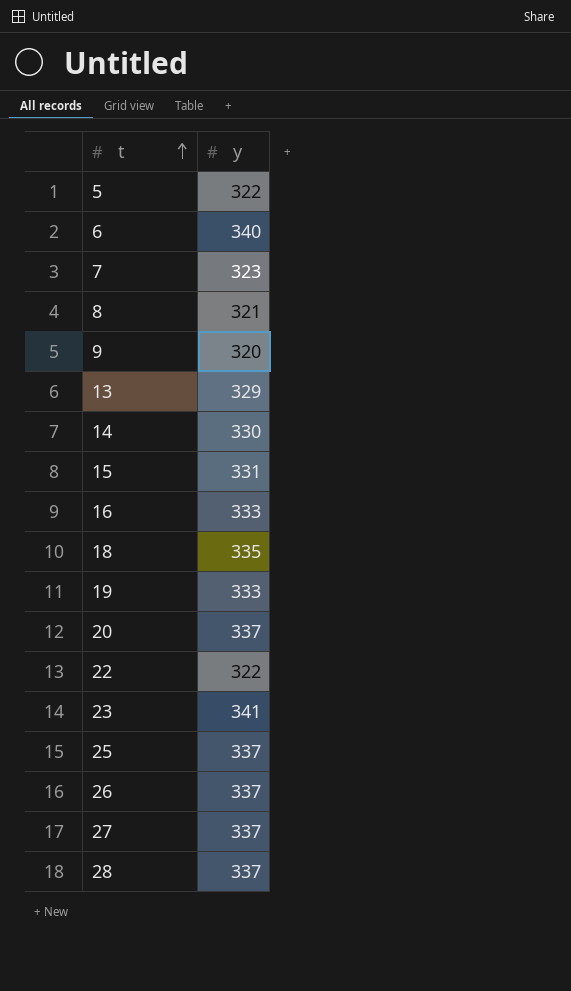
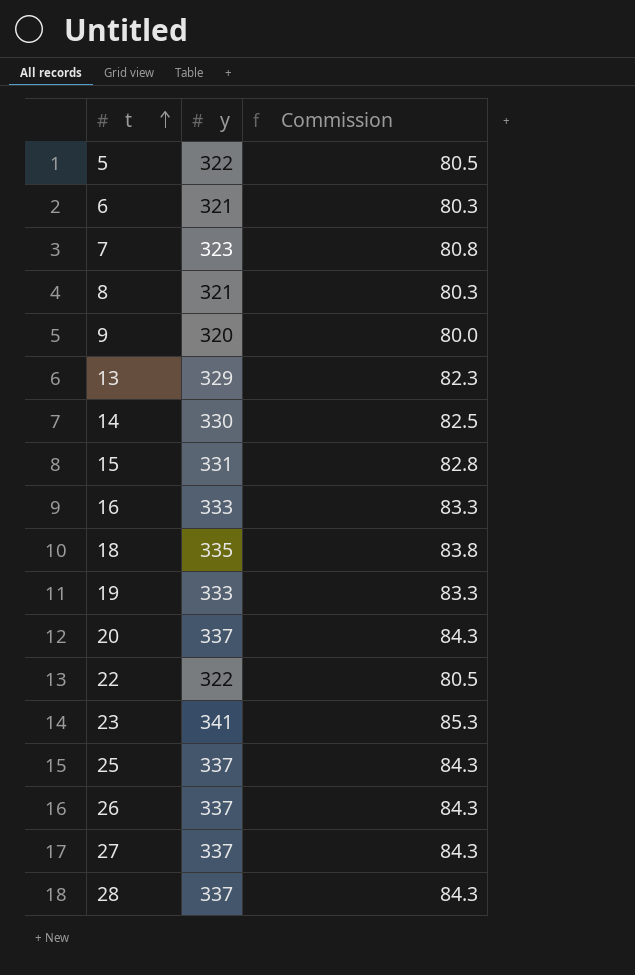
column Commission | formula: none -> [y] * 0.25
6 | y: 340 -> 321

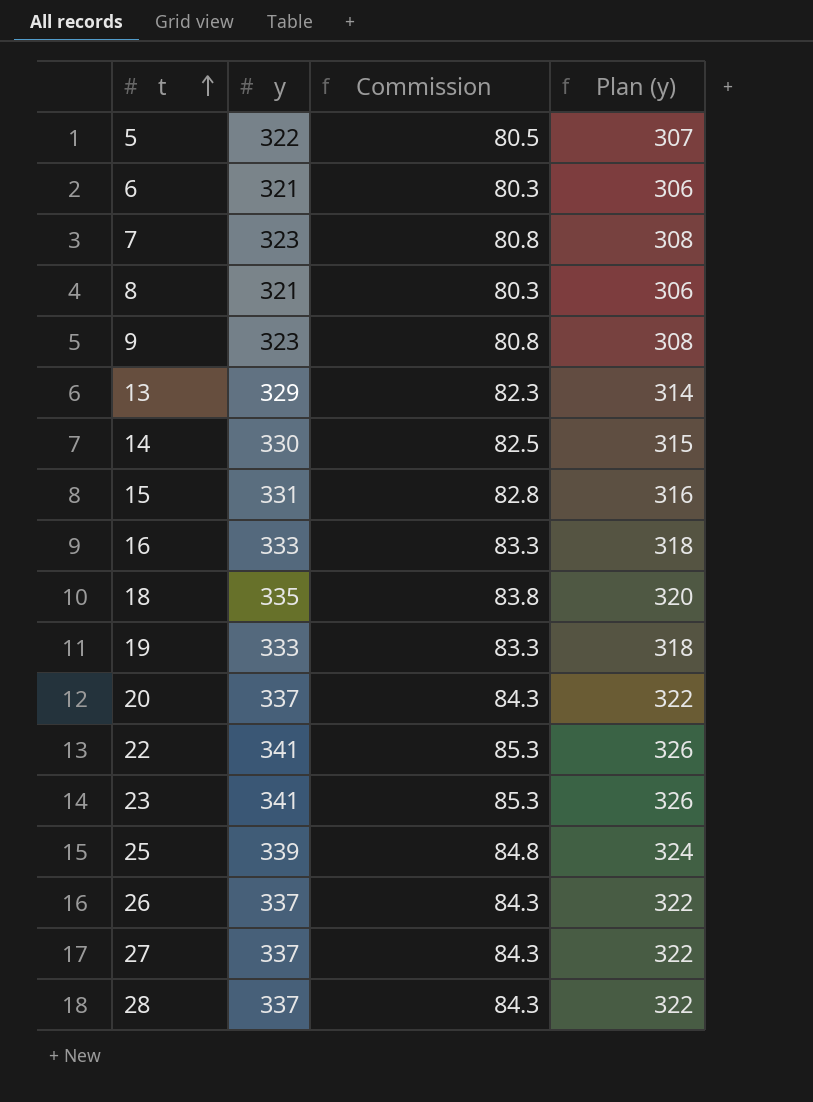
column Plan (y) | formula: none -> [y] - 15
9 | y: 320 -> 323
9 | Commission: 80.0 -> 80.8
22 | y: 322 -> 341
22 | Commission: 80.5 -> 85.3
25 | y: 337 -> 339
25 | Commission: 84.3 -> 84.8

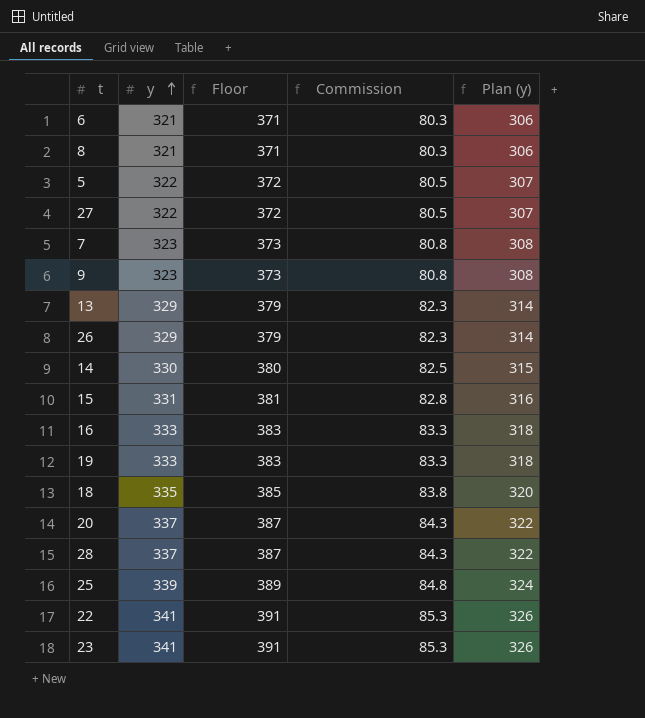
row order: t ascending -> y ascending
column Floor | formula: none -> [y] + 50
27 | y: 337 -> 322
27 | Commission: 84.3 -> 80.5
27 | Plan (y): 322 -> 307
26 | y: 337 -> 329
26 | Commission: 84.3 -> 82.3
26 | Plan (y): 322 -> 314

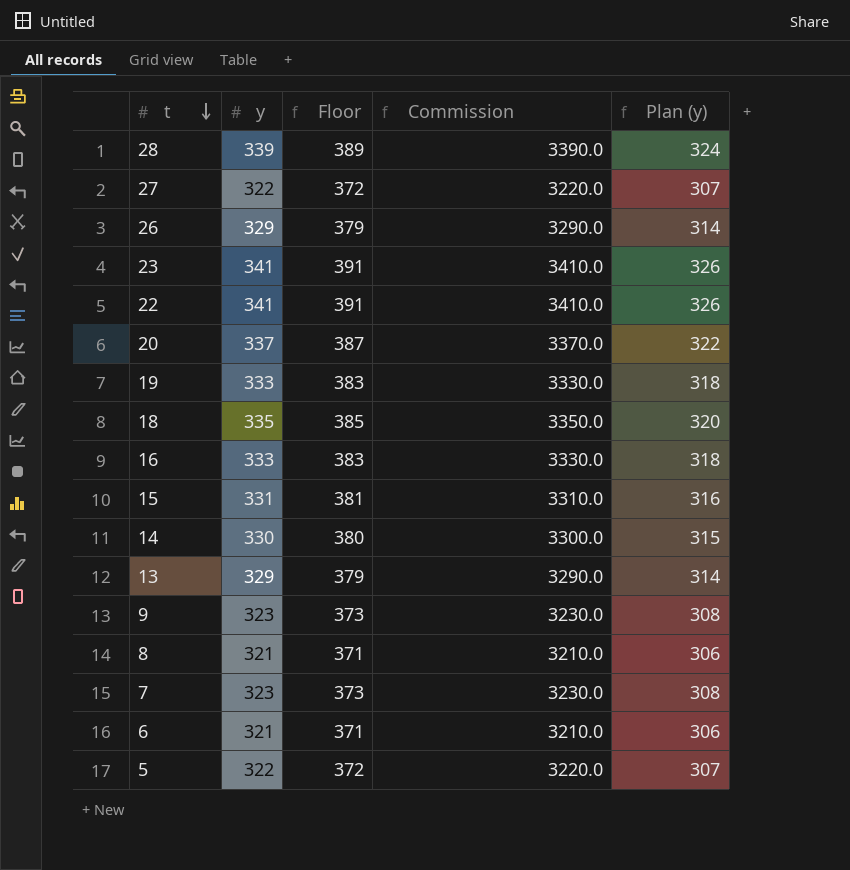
row order: y ascending -> t descending
column Commission | formula: [y] * 0.25 -> [y] * 10
row 25: 339 | 389 | 84.8 | 324 -> none
28 | y: 337 -> 339
28 | Floor: 387 -> 389
28 | Plan (y): 322 -> 324

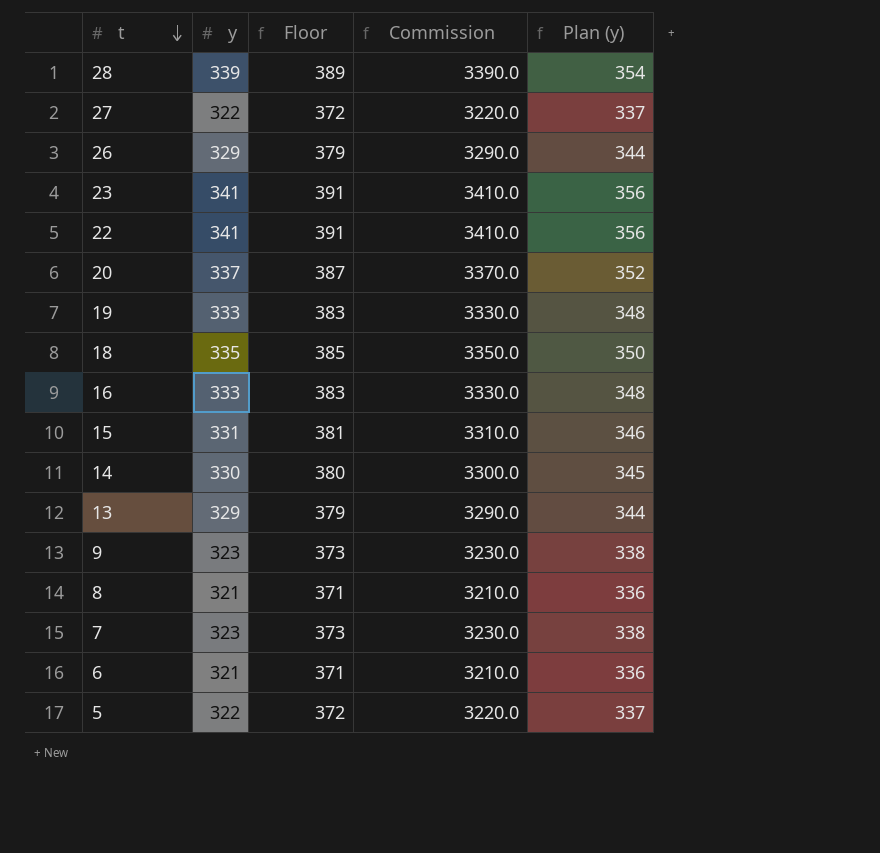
column Plan (y) | formula: [y] - 15 -> [y] + 15

